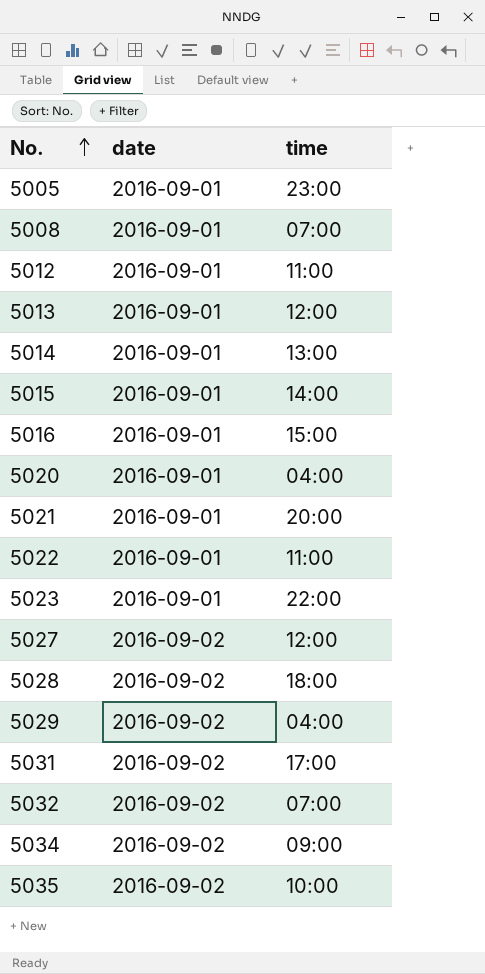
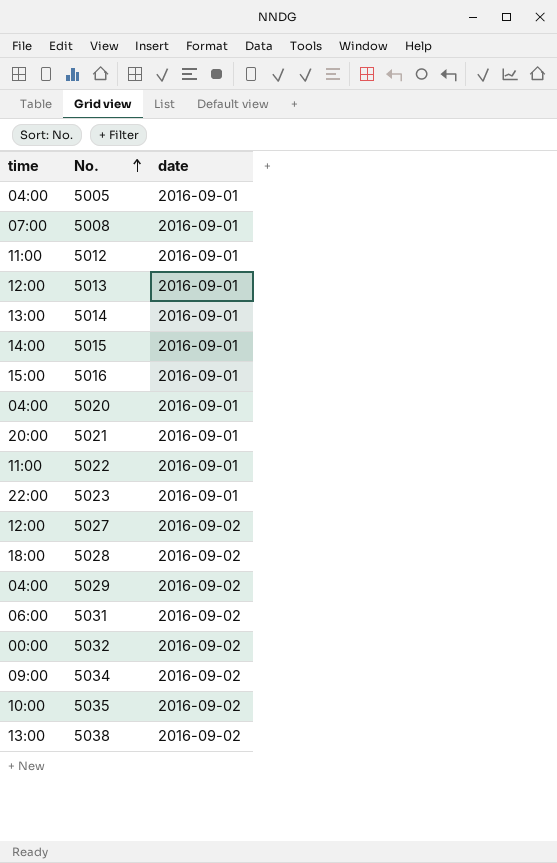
column time | position: 3 -> 1
5005 | time: 23:00 -> 04:00
5031 | time: 17:00 -> 06:00
5032 | time: 07:00 -> 00:00
row 5038: none -> 13:00 | 2016-09-02

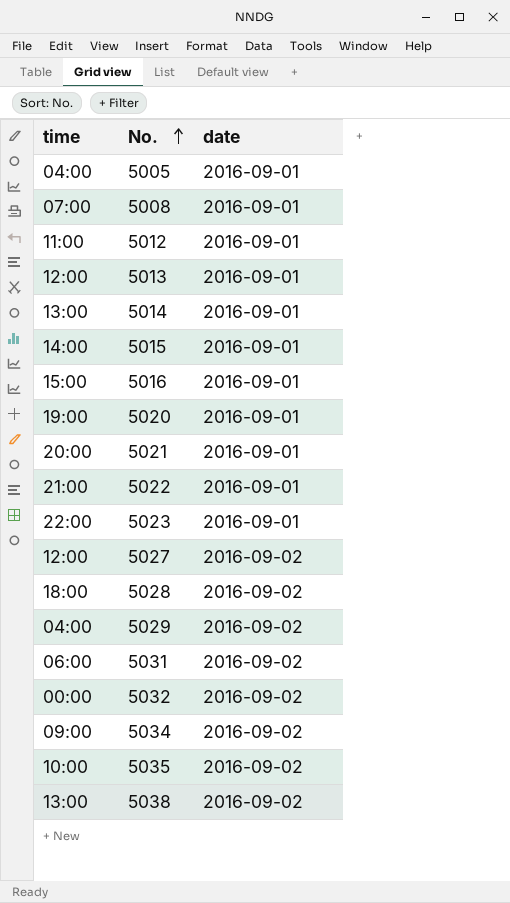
5020 | time: 04:00 -> 19:00
5022 | time: 11:00 -> 21:00

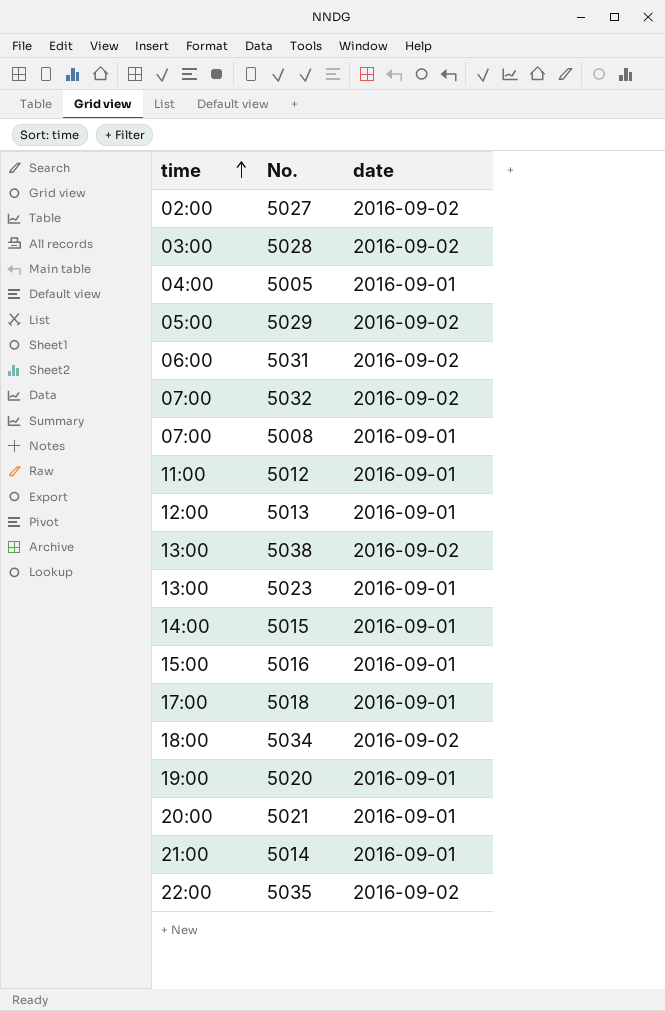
row order: No. ascending -> time ascending
row 5022: 21:00 | 2016-09-01 -> none
5027 | time: 12:00 -> 02:00
5028 | time: 18:00 -> 03:00
5029 | time: 04:00 -> 05:00
5032 | time: 00:00 -> 07:00
5023 | time: 22:00 -> 13:00
row 5018: none -> 17:00 | 2016-09-01
5034 | time: 09:00 -> 18:00
5014 | time: 13:00 -> 21:00
5035 | time: 10:00 -> 22:00

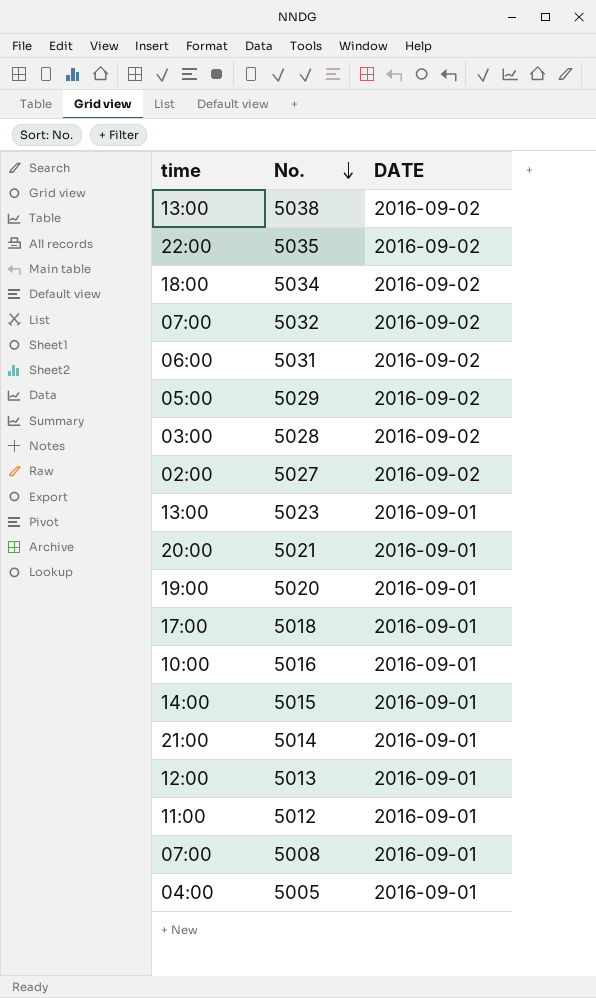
row order: time ascending -> No. descending
column name: date -> DATE
5016 | time: 15:00 -> 10:00

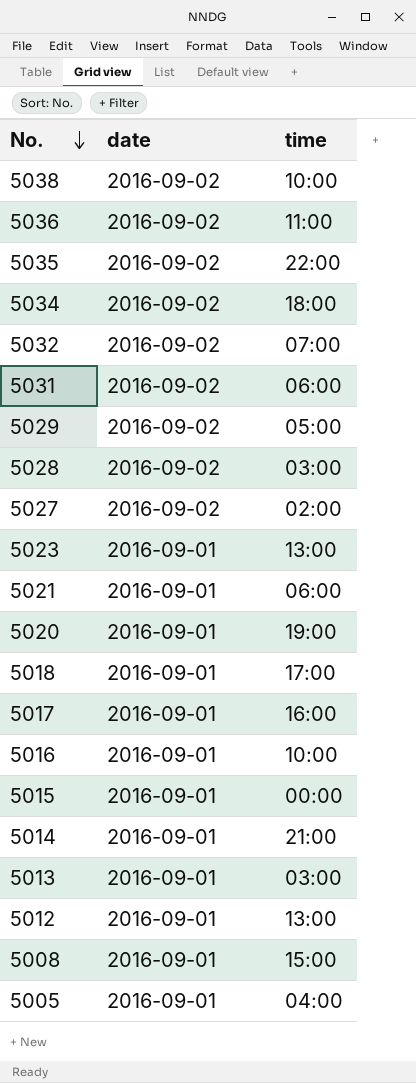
column name: DATE -> date
column time | position: 1 -> 3
5038 | time: 13:00 -> 10:00
row 5036: none -> 2016-09-02 | 11:00
5021 | time: 20:00 -> 06:00
row 5017: none -> 2016-09-01 | 16:00
5015 | time: 14:00 -> 00:00
5013 | time: 12:00 -> 03:00
5012 | time: 11:00 -> 13:00
5008 | time: 07:00 -> 15:00

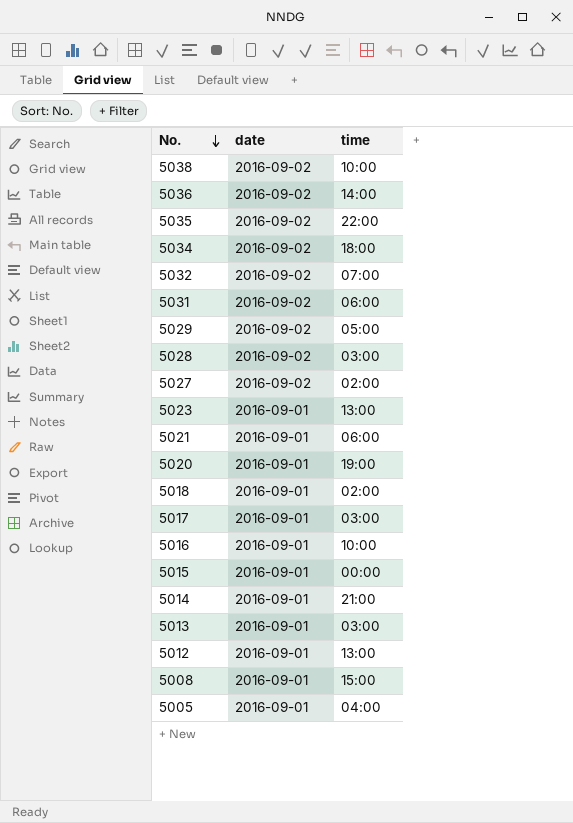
5036 | time: 11:00 -> 14:00
5018 | time: 17:00 -> 02:00
5017 | time: 16:00 -> 03:00

